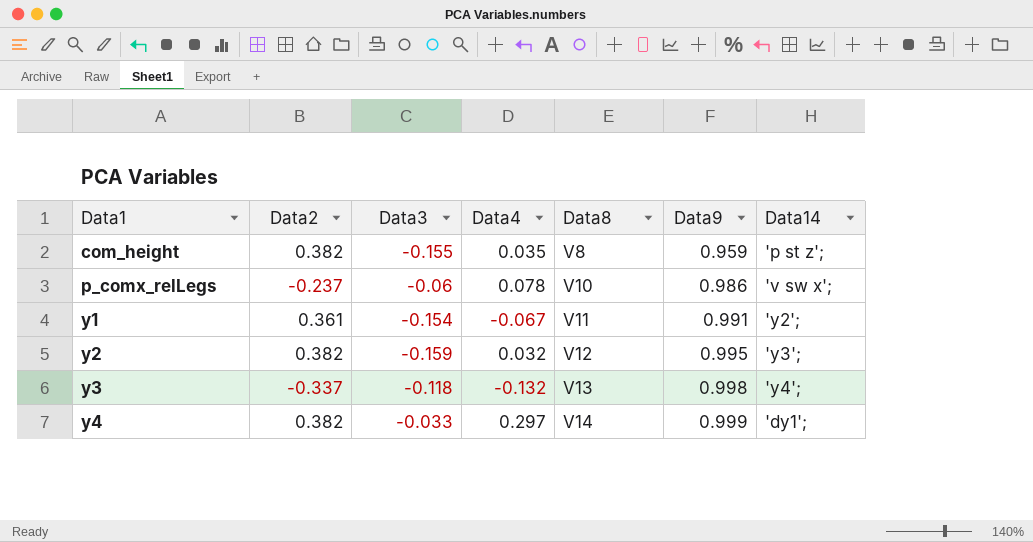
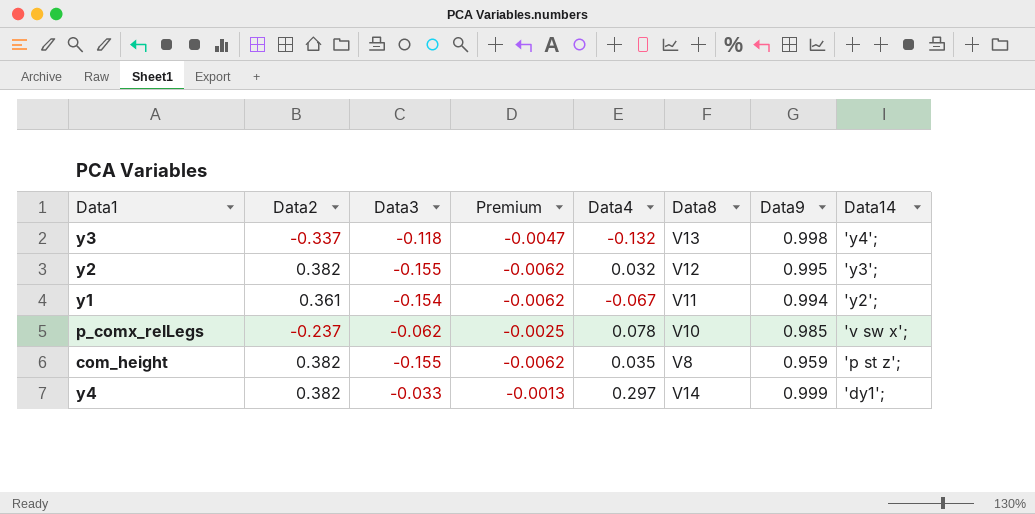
row order: Data1 ascending -> Data14 descending
column Premium | formula: none -> [Data3] * 0.04
y2 | Data3: -0.159 -> -0.155
y1 | Data9: 0.991 -> 0.994
p_comx_relLegs | Data3: -0.06 -> -0.062
p_comx_relLegs | Data9: 0.986 -> 0.985

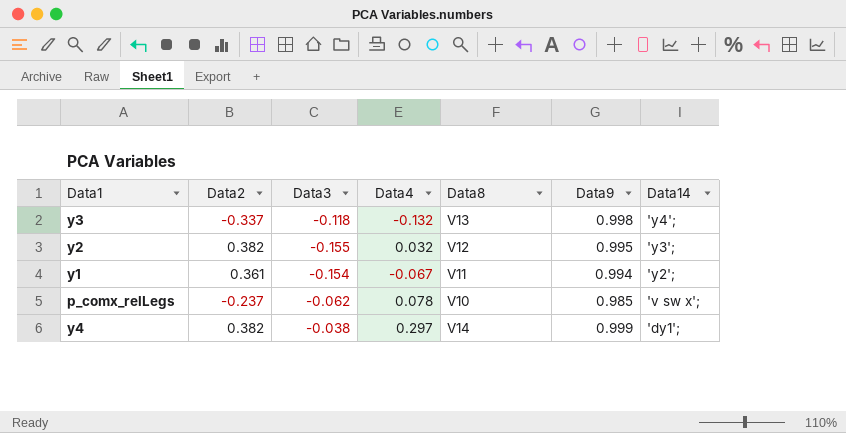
column Premium | formula: [Data3] * 0.04 -> none
row com_height: 0.382 | -0.155 | -0.0062 | 0.035 | V8 | 0.959 | 'p st z'; -> none
y4 | Data3: -0.033 -> -0.038

